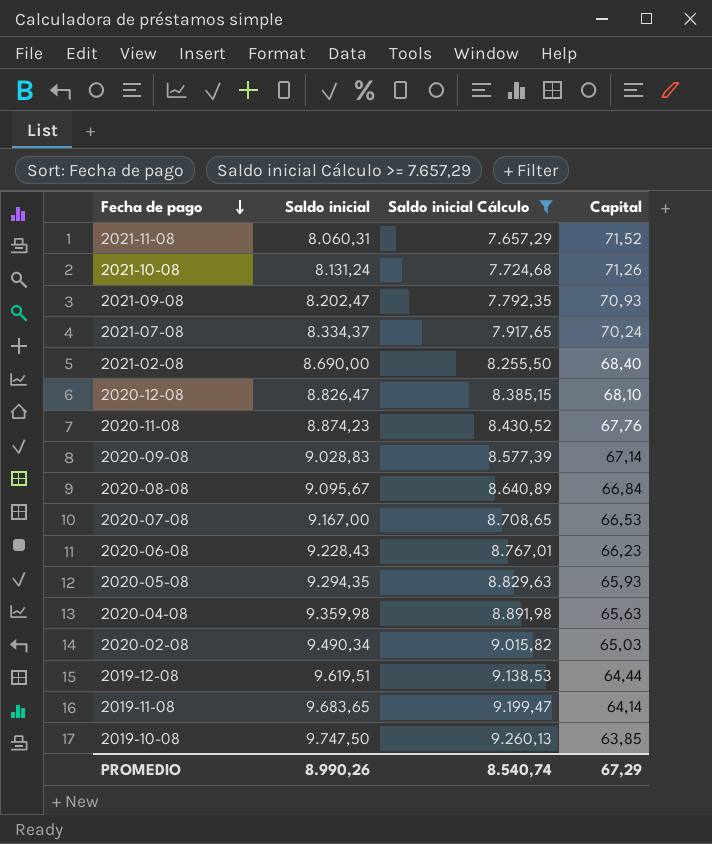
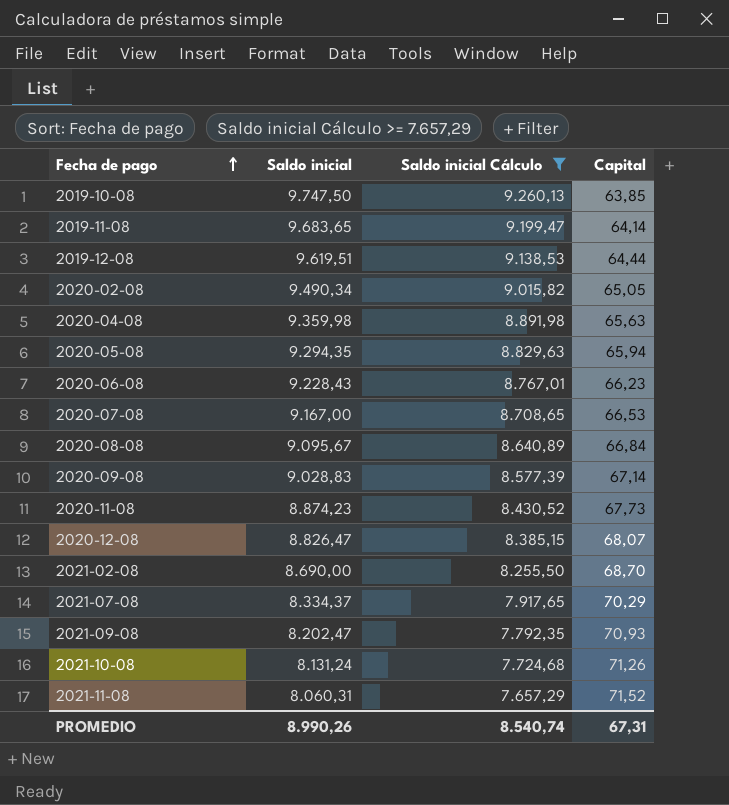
row order: Fecha de pago descending -> Fecha de pago ascending
2020-02-08 | Capital: 65,03 -> 65,05
2020-05-08 | Capital: 65,93 -> 65,94
2020-11-08 | Capital: 67,76 -> 67,73
2020-12-08 | Capital: 68,10 -> 68,07
2021-02-08 | Capital: 68,40 -> 68,70
2021-07-08 | Capital: 70,24 -> 70,29
PROMEDIO | Capital: 67,29 -> 67,31

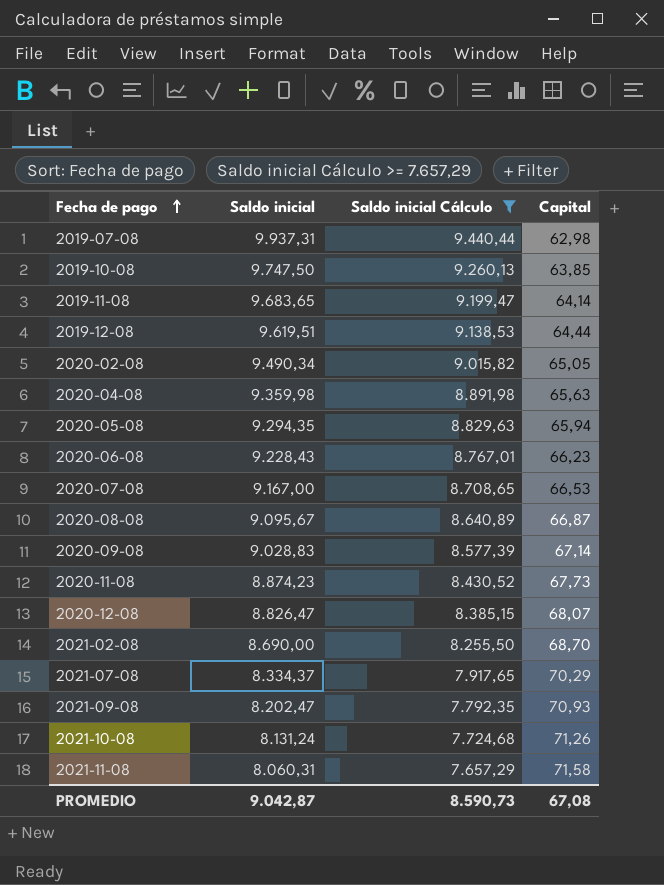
row 2019-07-08: none -> 9.937,31 | 9.440,44 | 62,98
2020-08-08 | Capital: 66,84 -> 66,87
2021-11-08 | Capital: 71,52 -> 71,58
PROMEDIO | Saldo inicial: 8.990,26 -> 9.042,87
PROMEDIO | Saldo inicial Cálculo: 8.540,74 -> 8.590,73
PROMEDIO | Capital: 67,31 -> 67,08

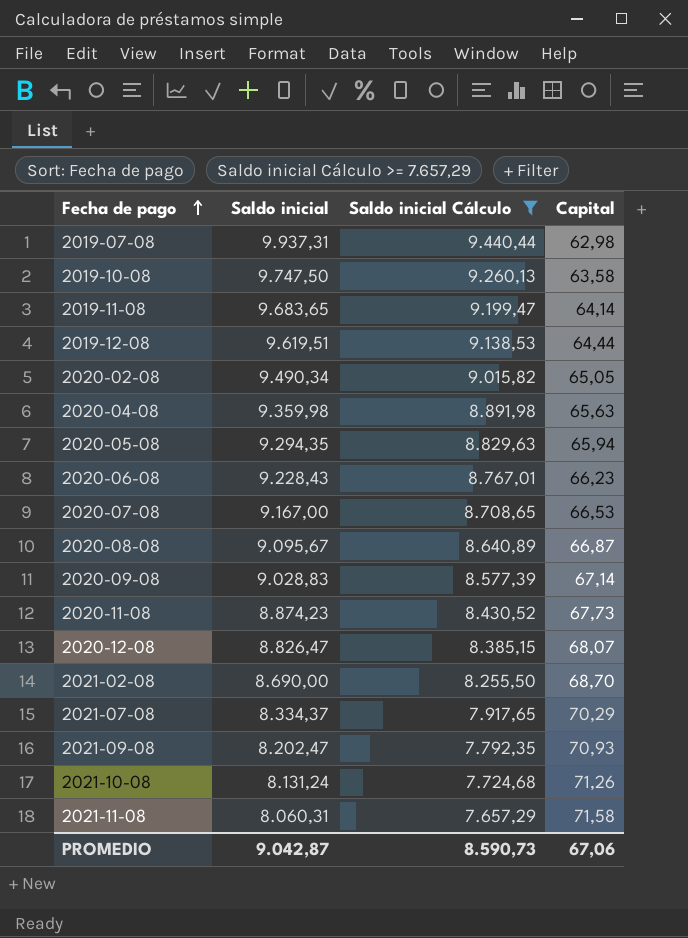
2019-10-08 | Capital: 63,85 -> 63,58
PROMEDIO | Capital: 67,08 -> 67,06

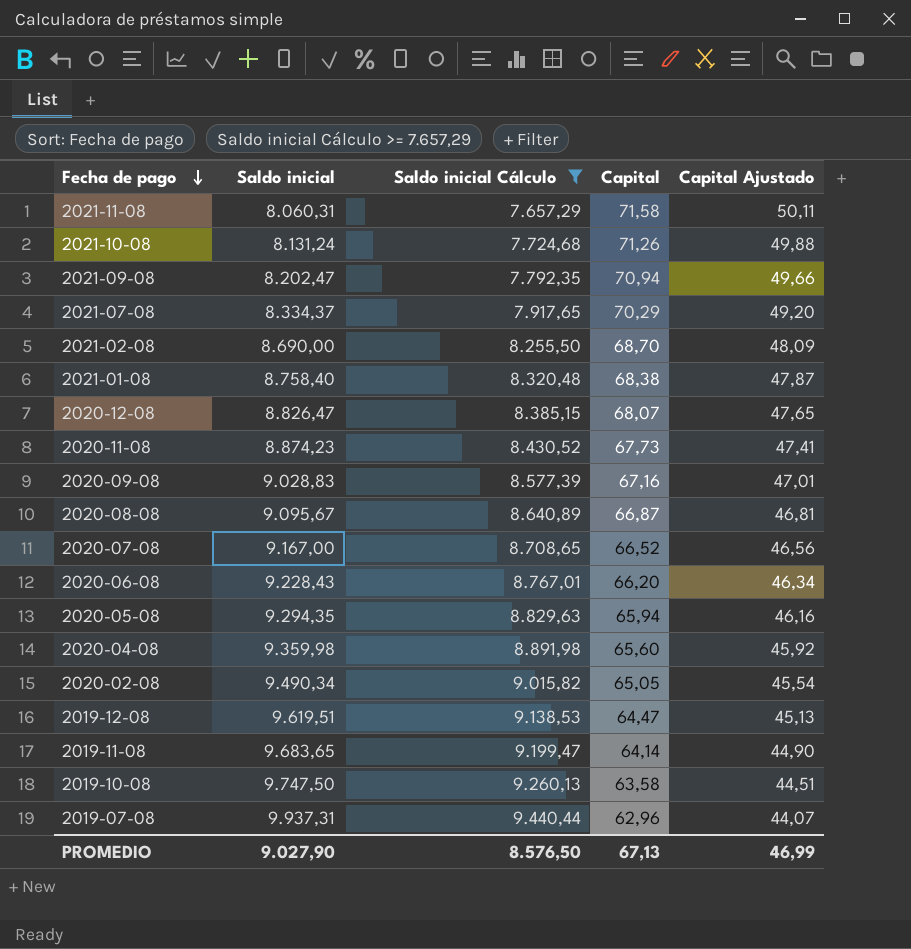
row order: Fecha de pago ascending -> Fecha de pago descending
column Capital Ajustado | formula: none -> [Capital] * 0,7
2021-09-08 | Capital: 70,93 -> 70,94
row 2021-01-08: none -> 8.758,40 | 8.320,48 | 68,38 | 47,87
2020-09-08 | Capital: 67,14 -> 67,16
2020-07-08 | Capital: 66,53 -> 66,52
2020-06-08 | Capital: 66,23 -> 66,20
2020-04-08 | Capital: 65,63 -> 65,60
2019-12-08 | Capital: 64,44 -> 64,47
2019-07-08 | Capital: 62,98 -> 62,96
PROMEDIO | Saldo inicial: 9.042,87 -> 9.027,90
PROMEDIO | Saldo inicial Cálculo: 8.590,73 -> 8.576,50
PROMEDIO | Capital: 67,06 -> 67,13

